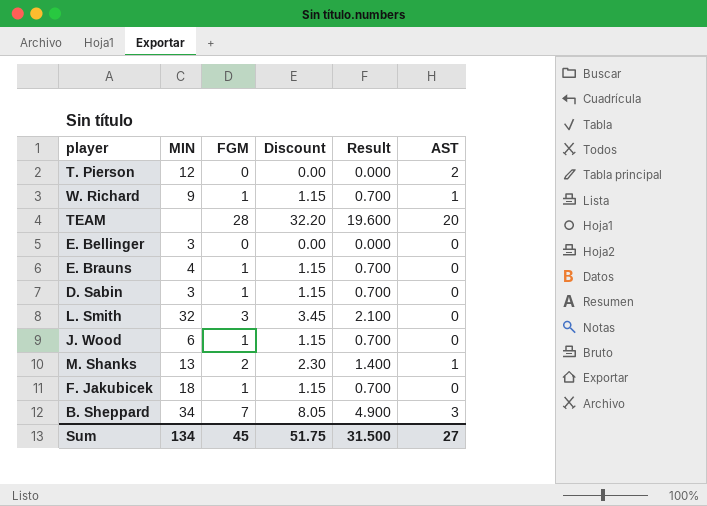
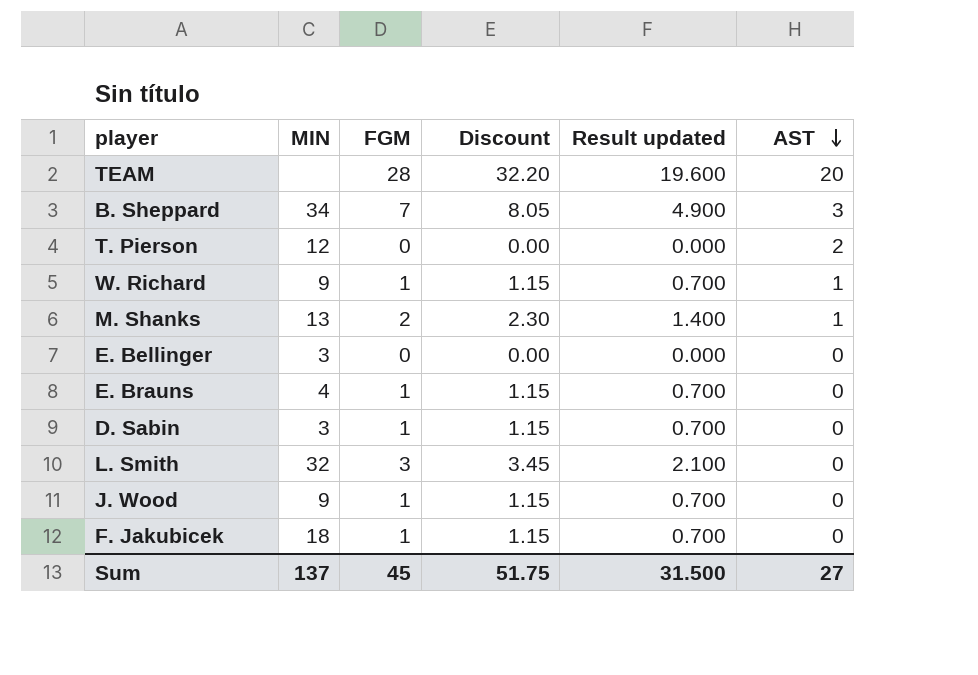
row order: none -> AST descending
column name: Result -> Result updated
J. Wood | MIN: 6 -> 9
Sum | MIN: 134 -> 137

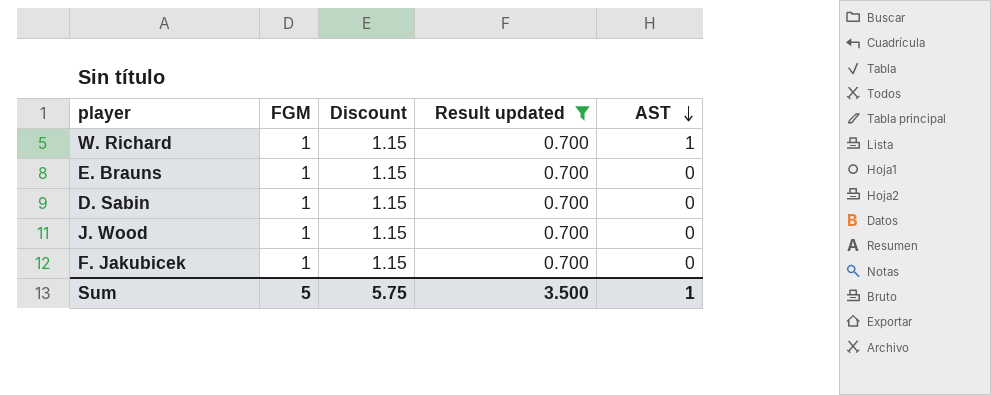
filter: none -> Result updated = 0.700
column MIN | position: 2 -> none
Sum | FGM: 45 -> 5
Sum | Discount: 51.75 -> 5.75
Sum | Result updated: 31.500 -> 3.500
Sum | AST: 27 -> 1

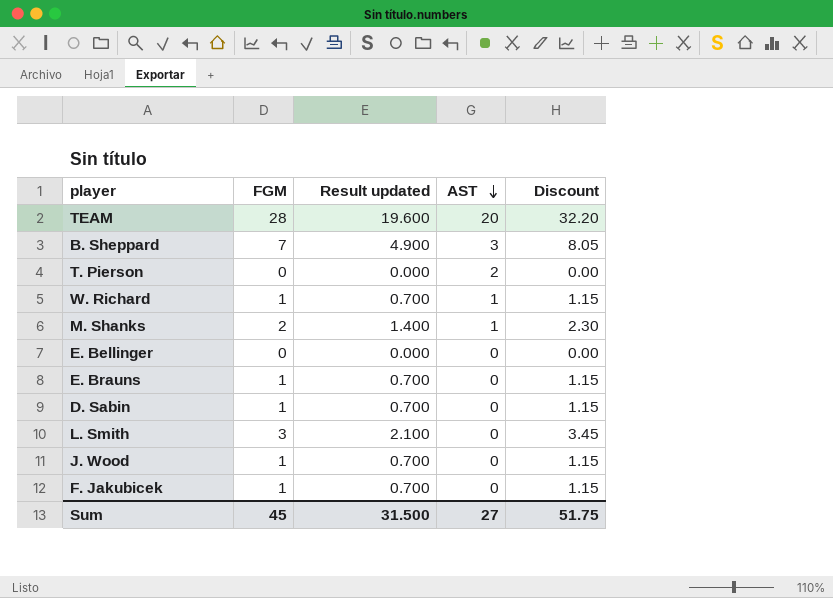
filter: Result updated = 0.700 -> none
column Discount | position: 3 -> 5
Sum | FGM: 5 -> 45
Sum | Result updated: 3.500 -> 31.500
Sum | AST: 1 -> 27
Sum | Discount: 5.75 -> 51.75

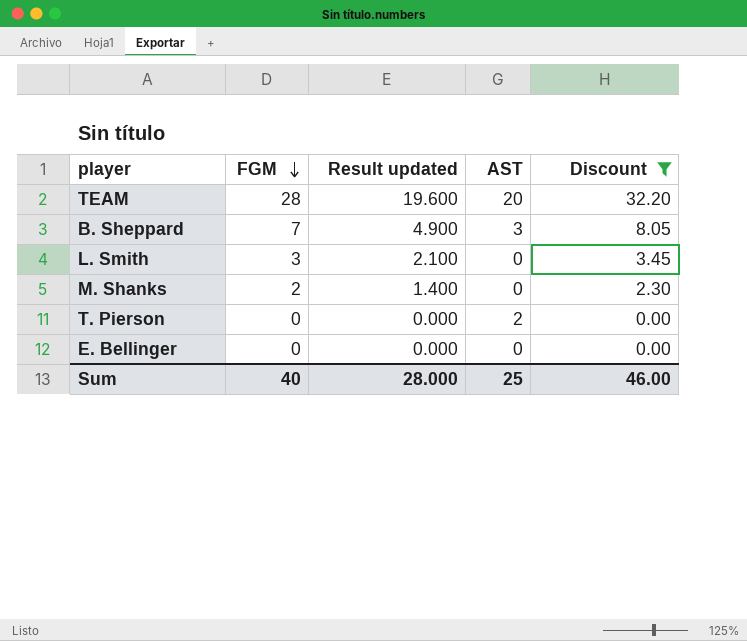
filter: none -> Discount != 1.15
row order: AST descending -> FGM descending
M. Shanks | AST: 1 -> 0
Sum | FGM: 45 -> 40
Sum | Result updated: 31.500 -> 28.000
Sum | AST: 27 -> 25
Sum | Discount: 51.75 -> 46.00

